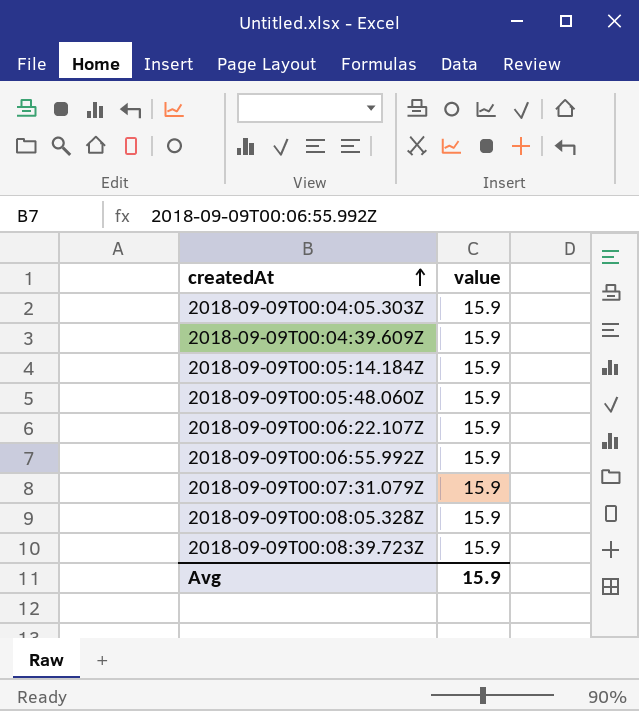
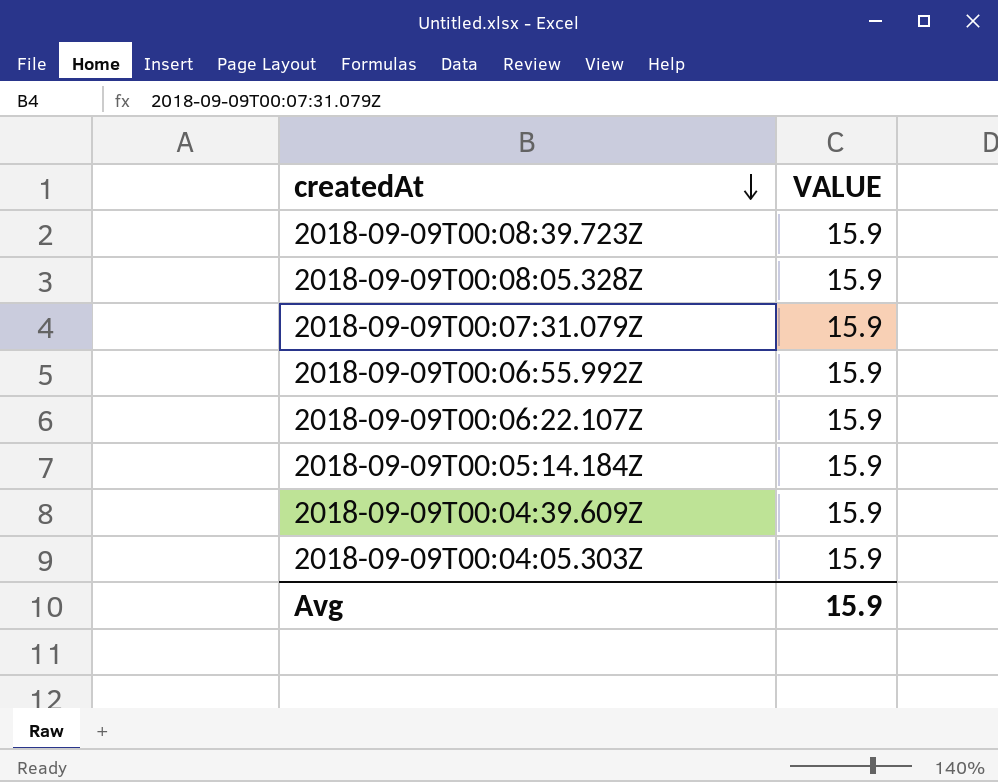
row order: createdAt ascending -> createdAt descending
column name: value -> VALUE
row 2018-09-09T00:05:48.060Z: 15.9 -> none

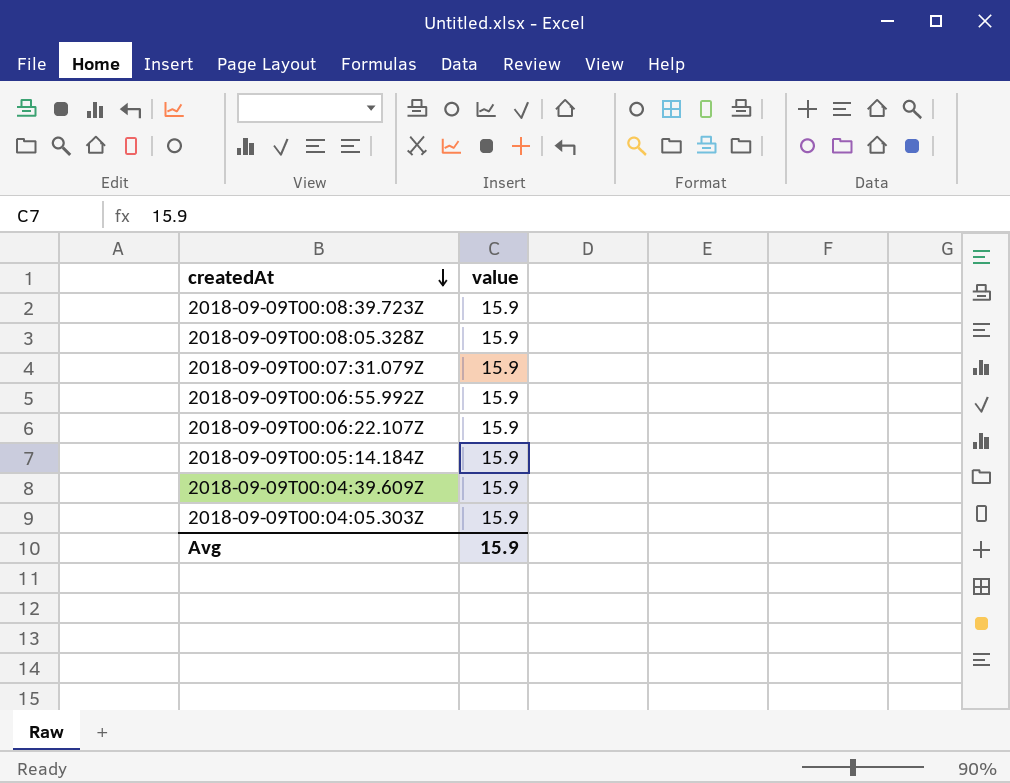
column name: VALUE -> value

